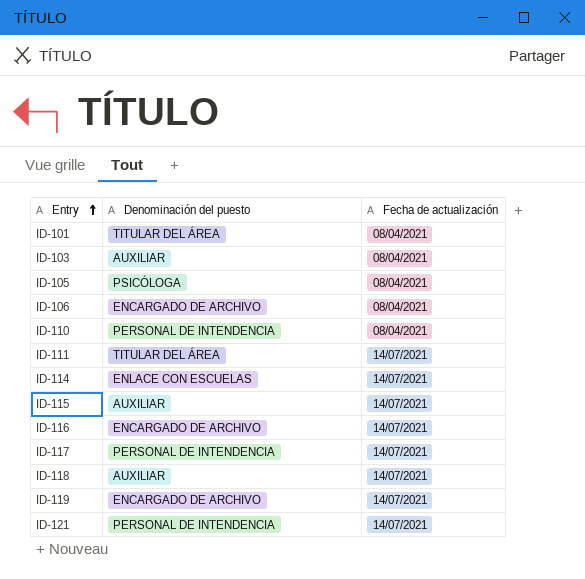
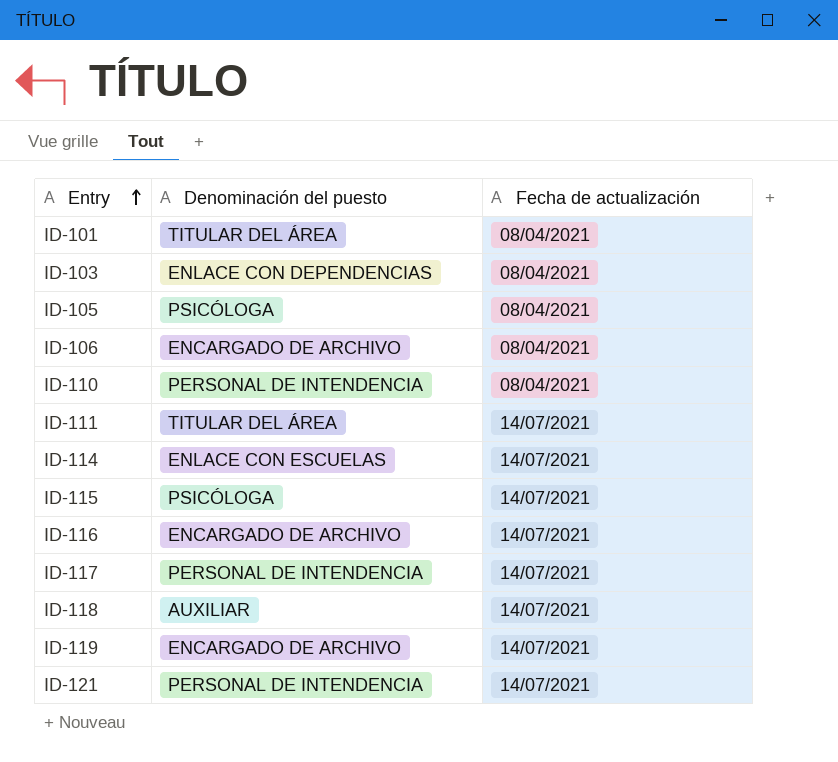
ID-103 | Denominación del puesto: AUXILIAR -> ENLACE CON DEPENDENCIAS
ID-115 | Denominación del puesto: AUXILIAR -> PSICÓLOGA

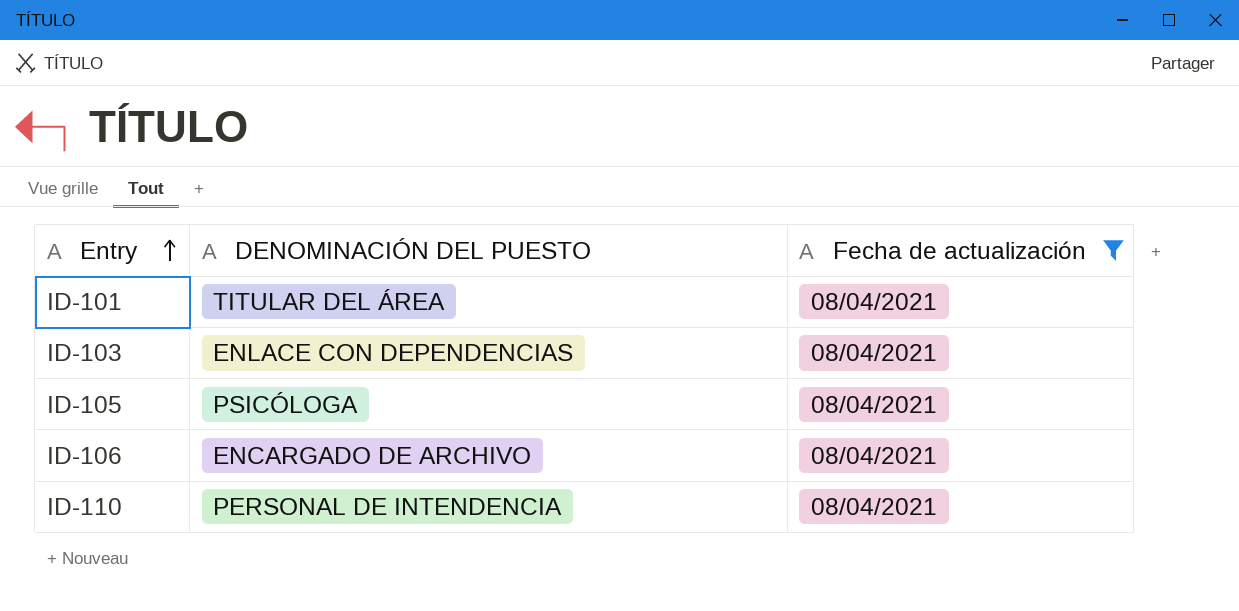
filter: none -> Fecha de actualización = 08/04/2021
column name: Denominación del puesto -> DENOMINACIÓN DEL PUESTO

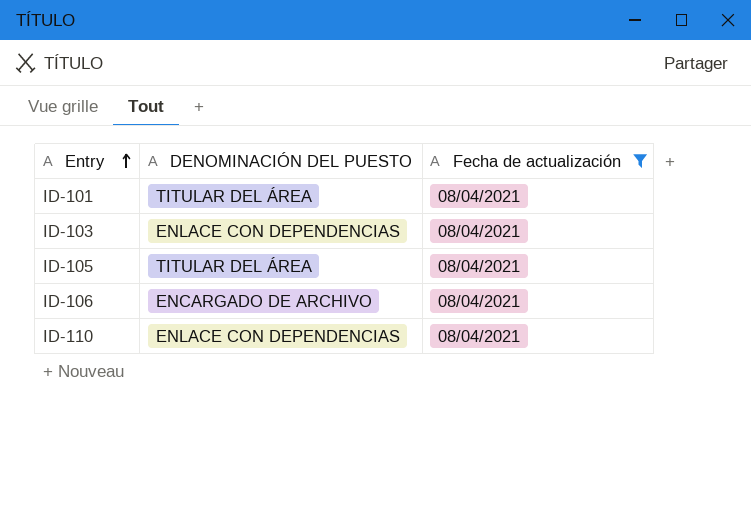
ID-105 | DENOMINACIÓN DEL PUESTO: PSICÓLOGA -> TITULAR DEL ÁREA
ID-110 | DENOMINACIÓN DEL PUESTO: PERSONAL DE INTENDENCIA -> ENLACE CON DEPENDENCIAS

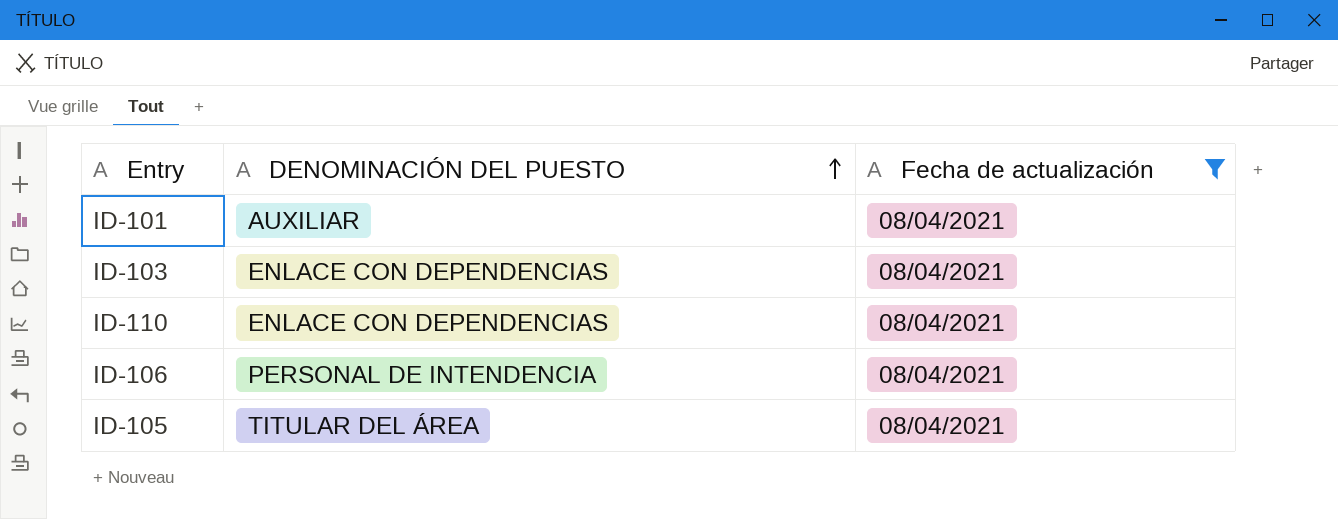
row order: Entry ascending -> DENOMINACIÓN DEL PUESTO ascending
ID-101 | DENOMINACIÓN DEL PUESTO: TITULAR DEL ÁREA -> AUXILIAR
ID-106 | DENOMINACIÓN DEL PUESTO: ENCARGADO DE ARCHIVO -> PERSONAL DE INTENDENCIA

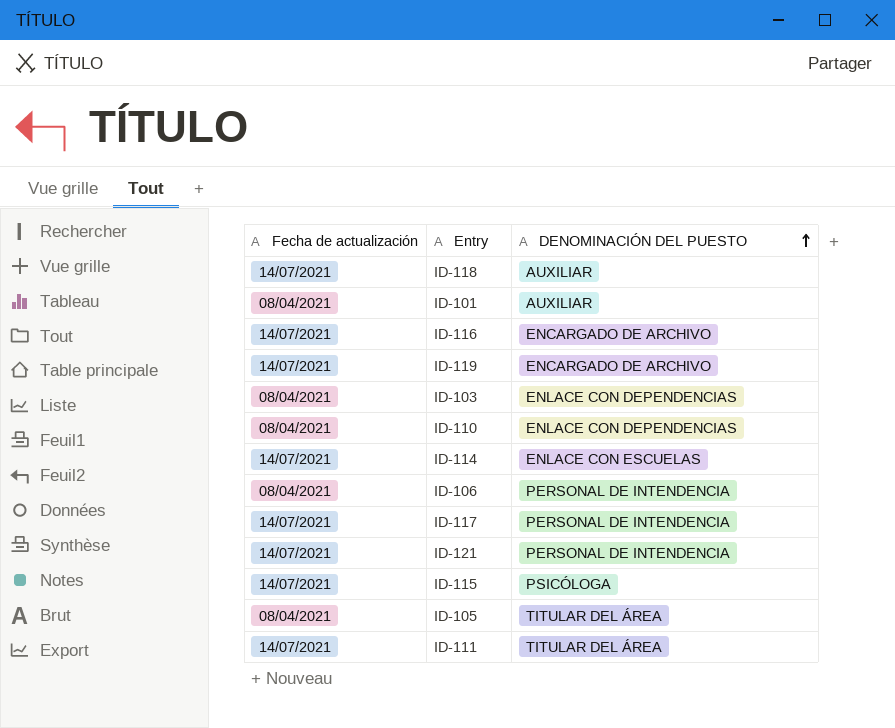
filter: Fecha de actualización = 08/04/2021 -> none
column Fecha de actualización | position: 3 -> 1

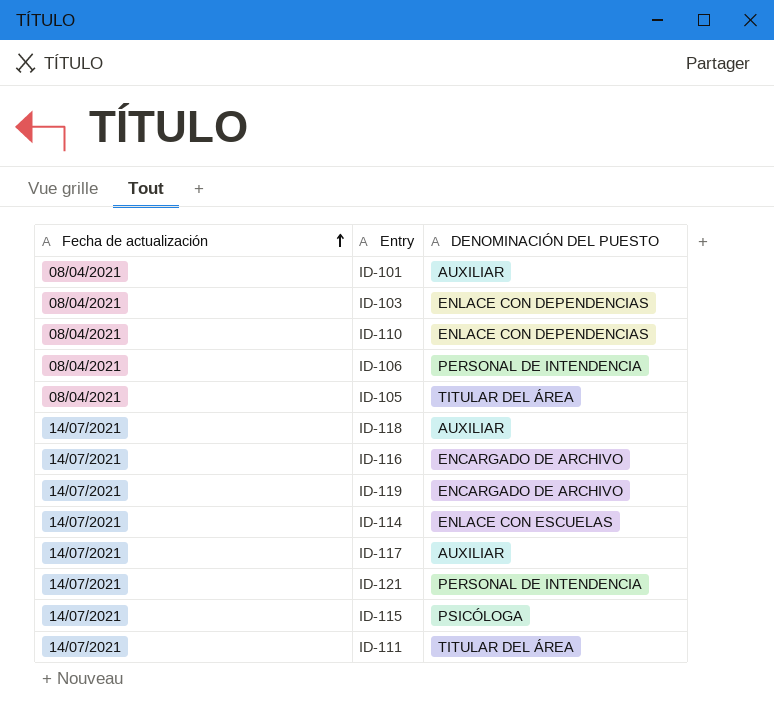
row order: DENOMINACIÓN DEL PUESTO ascending -> Fecha de actualización ascending
ID-117 | DENOMINACIÓN DEL PUESTO: PERSONAL DE INTENDENCIA -> AUXILIAR

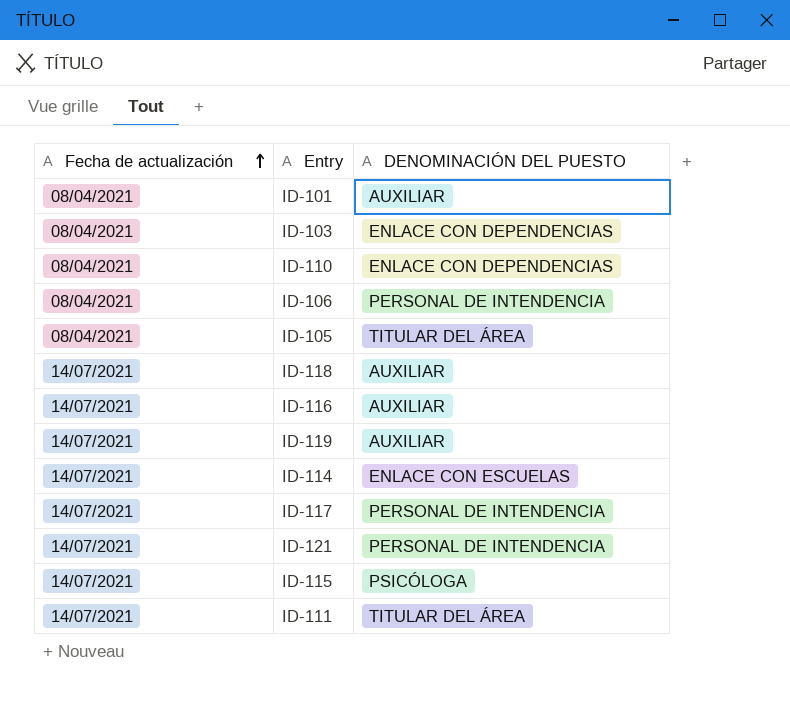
ID-116 | DENOMINACIÓN DEL PUESTO: ENCARGADO DE ARCHIVO -> AUXILIAR
ID-119 | DENOMINACIÓN DEL PUESTO: ENCARGADO DE ARCHIVO -> AUXILIAR
ID-117 | DENOMINACIÓN DEL PUESTO: AUXILIAR -> PERSONAL DE INTENDENCIA

